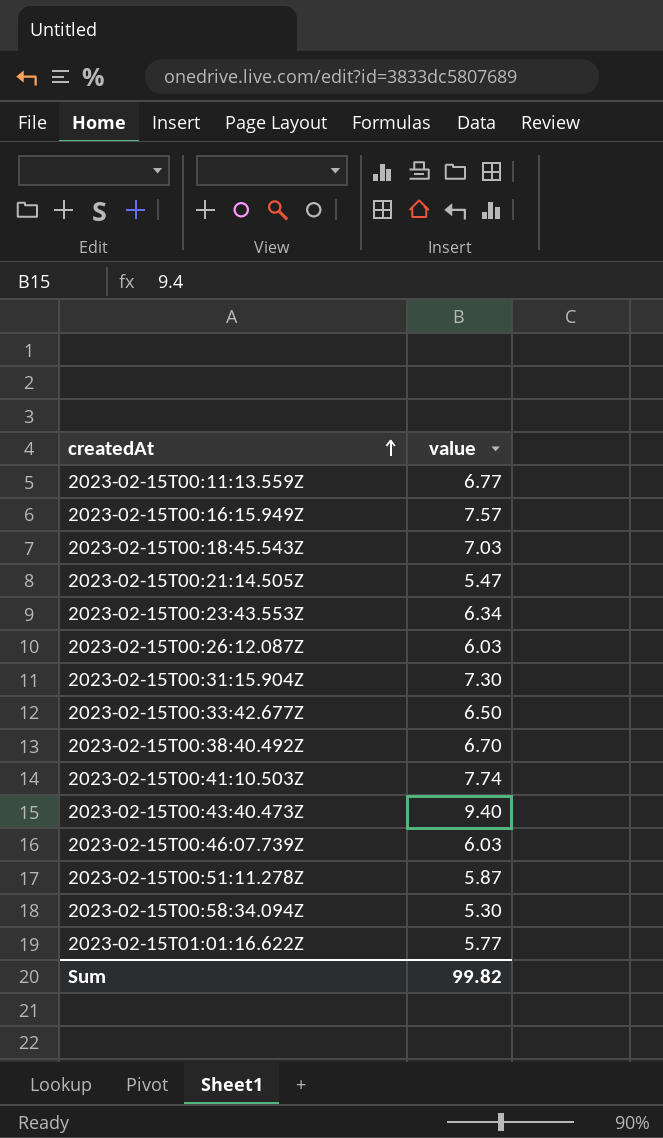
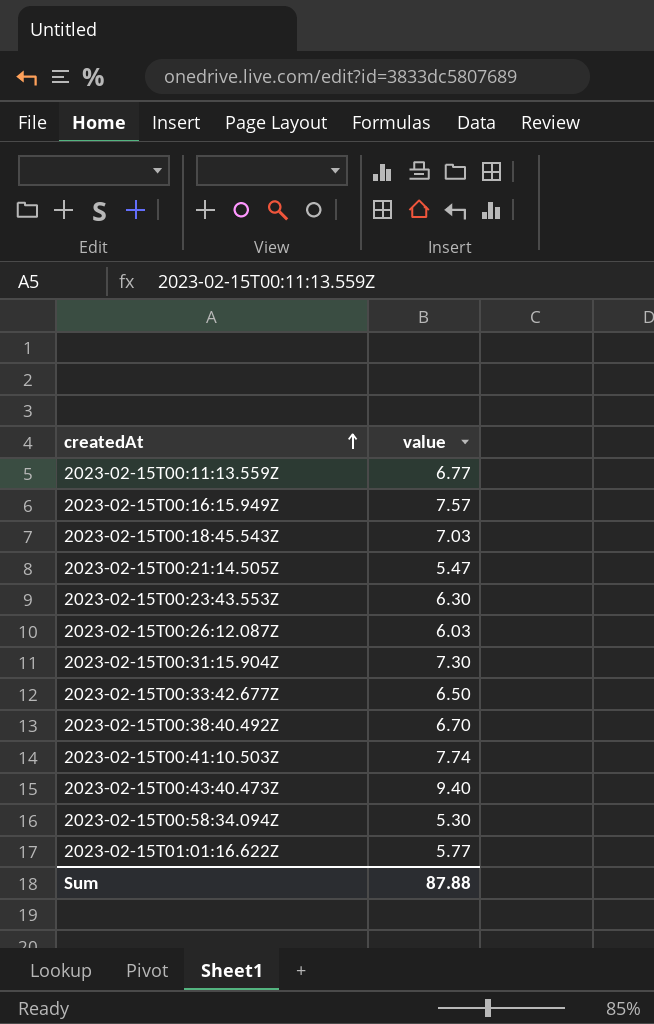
row 2023-02-15T00:46:07.739Z: 6.03 -> none
row 2023-02-15T00:51:11.278Z: 5.87 -> none
2023-02-15T00:23:43.553Z | value: 6.34 -> 6.30
Sum | value: 99.82 -> 87.88

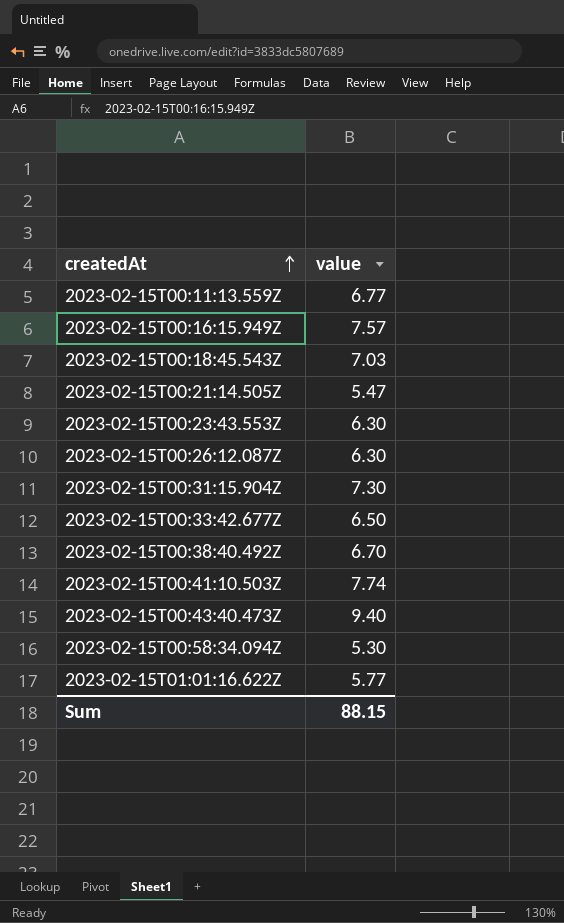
2023-02-15T00:26:12.087Z | value: 6.03 -> 6.30
Sum | value: 87.88 -> 88.15

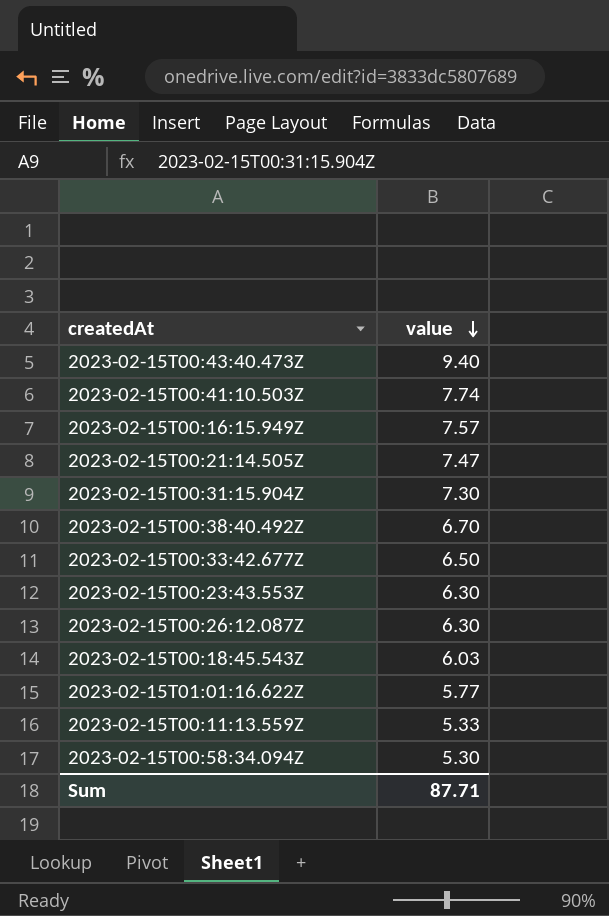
row order: createdAt ascending -> value descending
2023-02-15T00:21:14.505Z | value: 5.47 -> 7.47
2023-02-15T00:18:45.543Z | value: 7.03 -> 6.03
2023-02-15T00:11:13.559Z | value: 6.77 -> 5.33
Sum | value: 88.15 -> 87.71

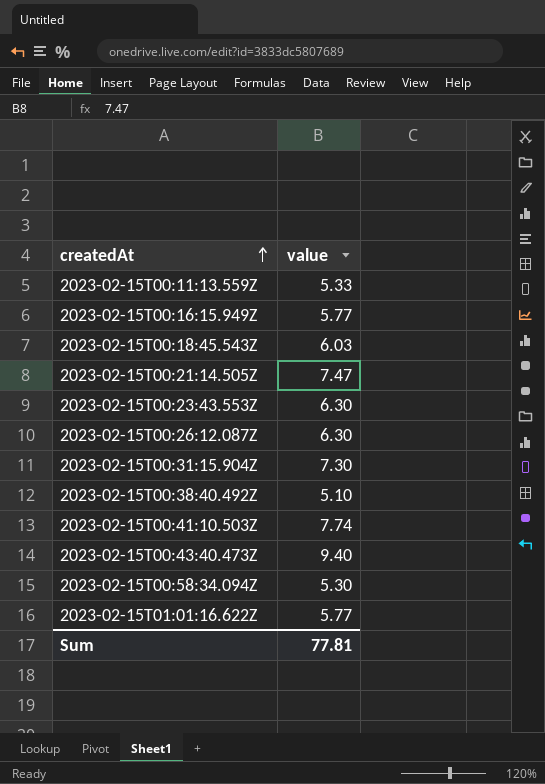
row order: value descending -> createdAt ascending
row 2023-02-15T00:33:42.677Z: 6.50 -> none
2023-02-15T00:16:15.949Z | value: 7.57 -> 5.77
2023-02-15T00:38:40.492Z | value: 6.70 -> 5.10
Sum | value: 87.71 -> 77.81

